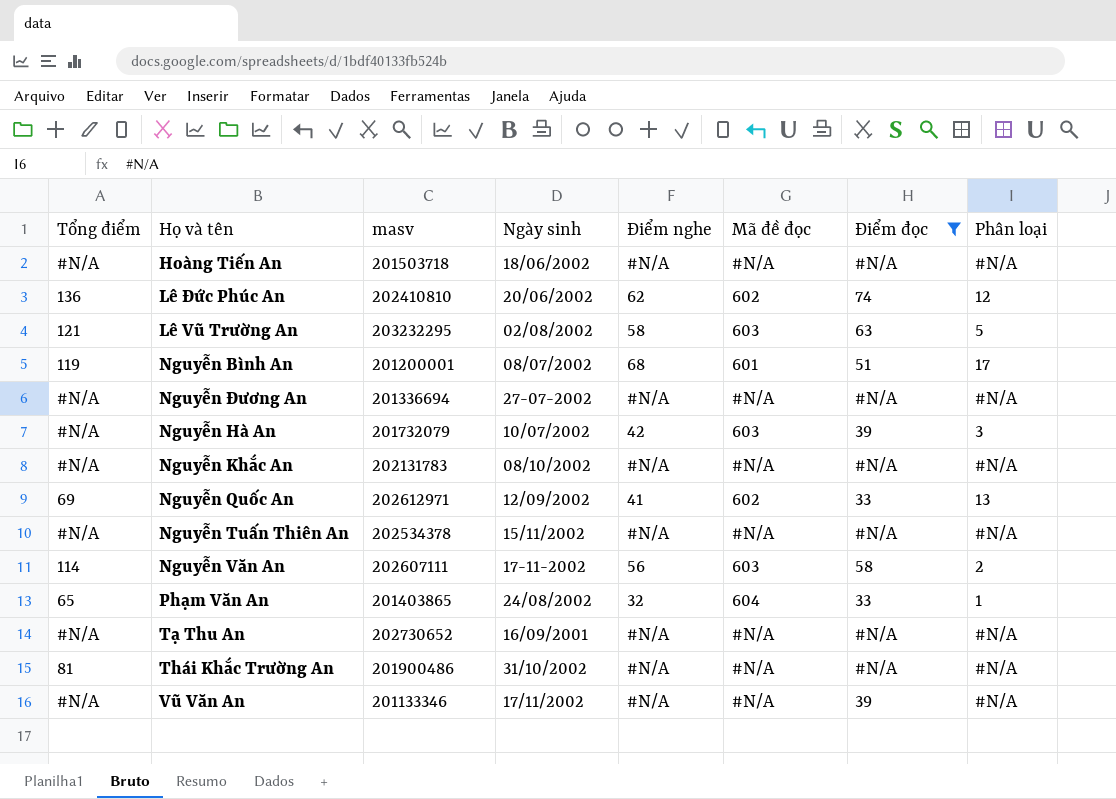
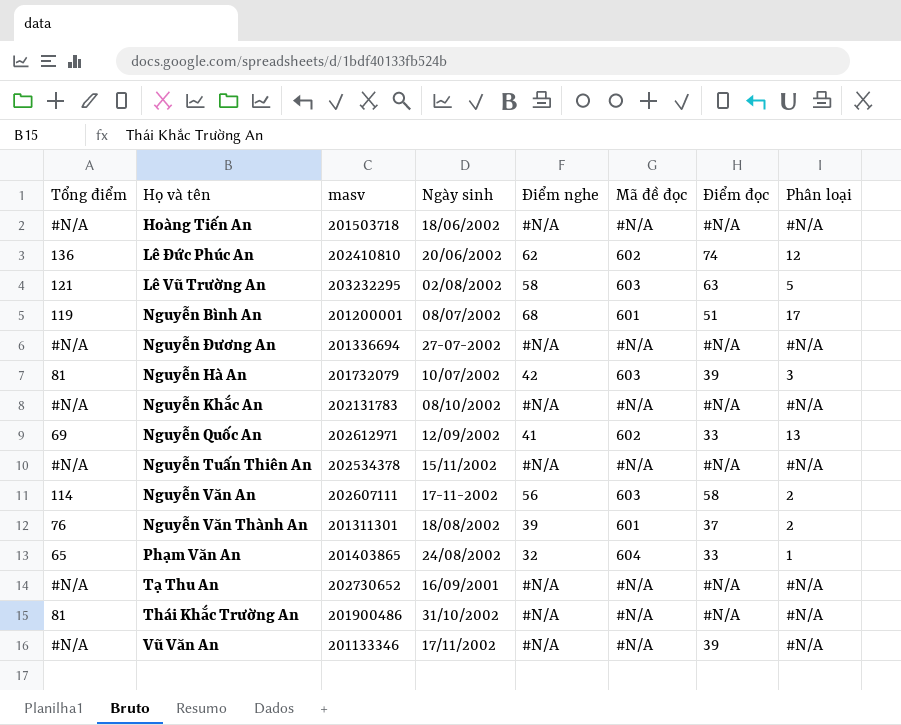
filter: Điểm đọc != 37 -> none
Nguyễn Hà An | Tổng điểm: #N/A -> 81

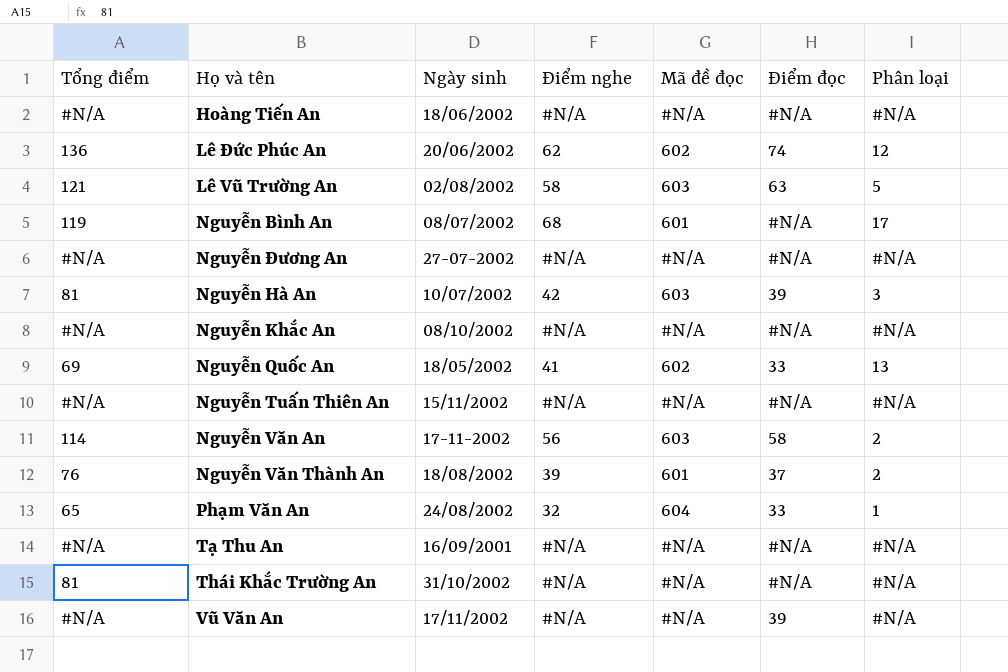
column masv | position: 3 -> none
Nguyễn Bình An | Điểm đọc: 51 -> #N/A
Nguyễn Quốc An | Ngày sinh: 12/09/2002 -> 18/05/2002

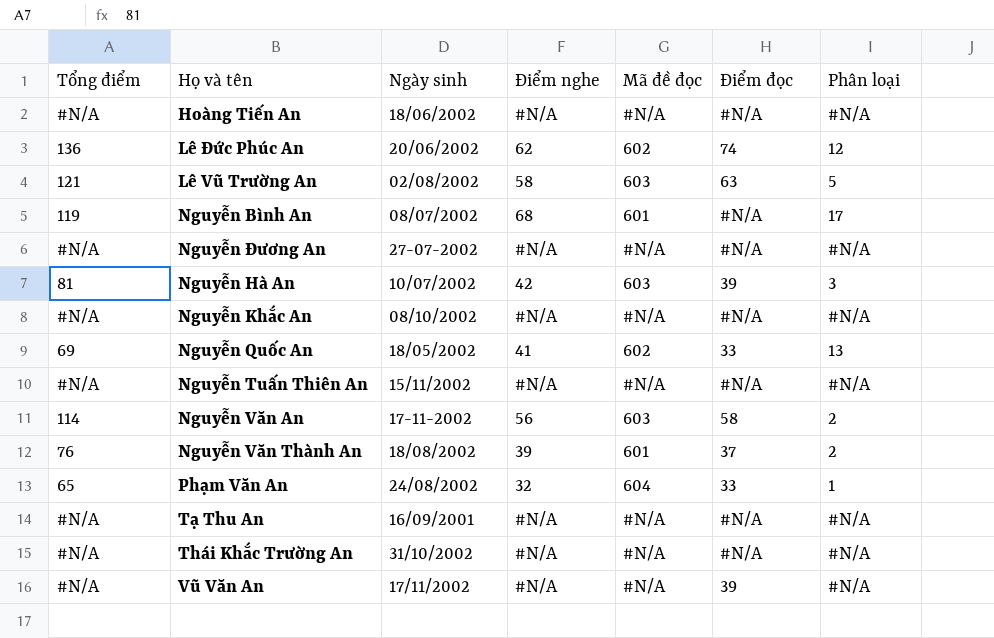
Thái Khắc Trường An | Tổng điểm: 81 -> #N/A

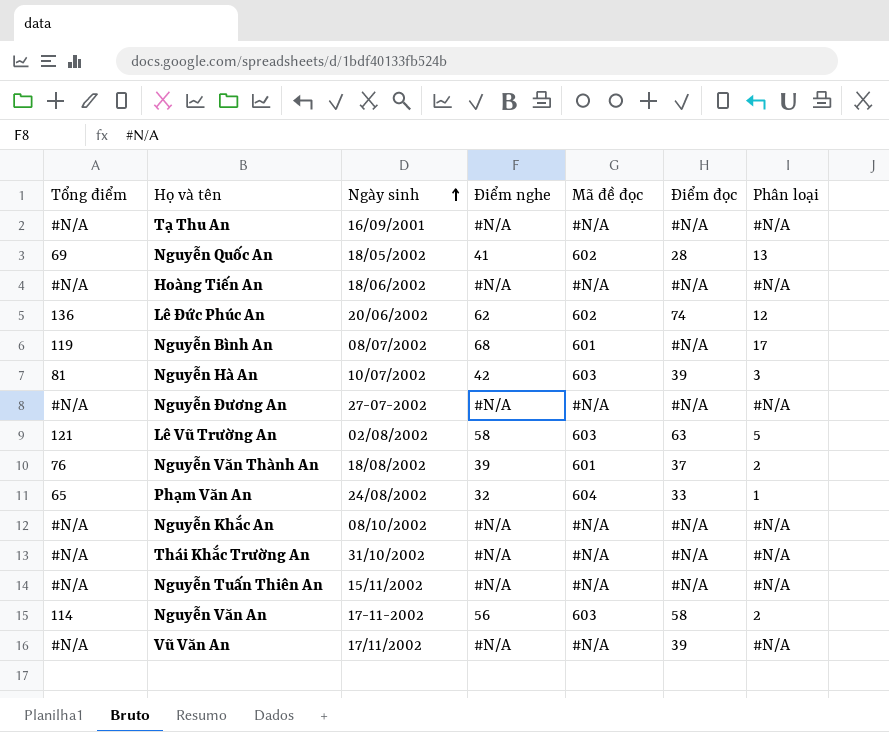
row order: none -> Ngày sinh ascending
Nguyễn Quốc An | Điểm đọc: 33 -> 28

